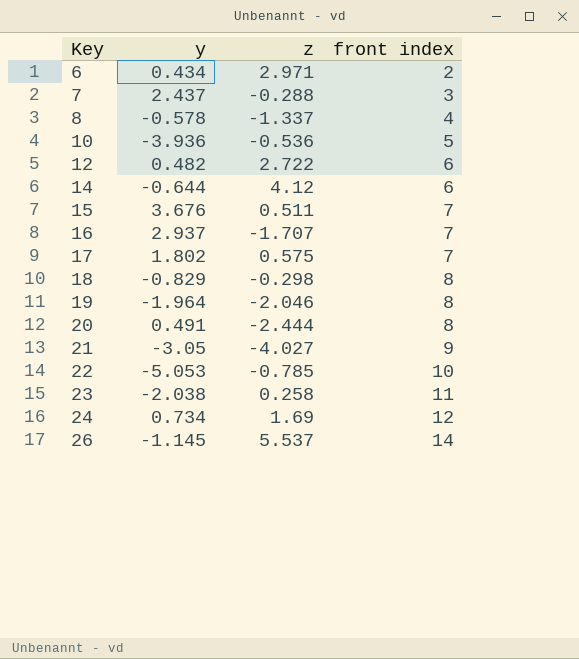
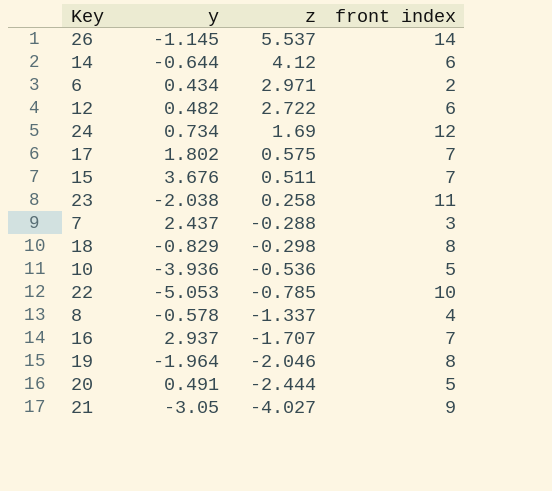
row order: Key ascending -> z descending
20 | front index: 8 -> 5

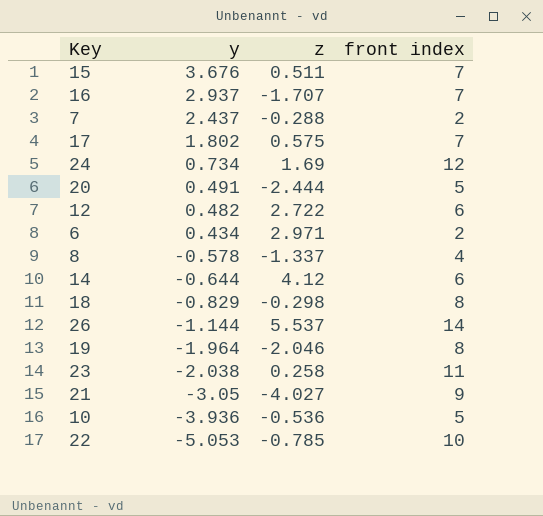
row order: z descending -> y descending
7 | front index: 3 -> 2
26 | y: -1.145 -> -1.144

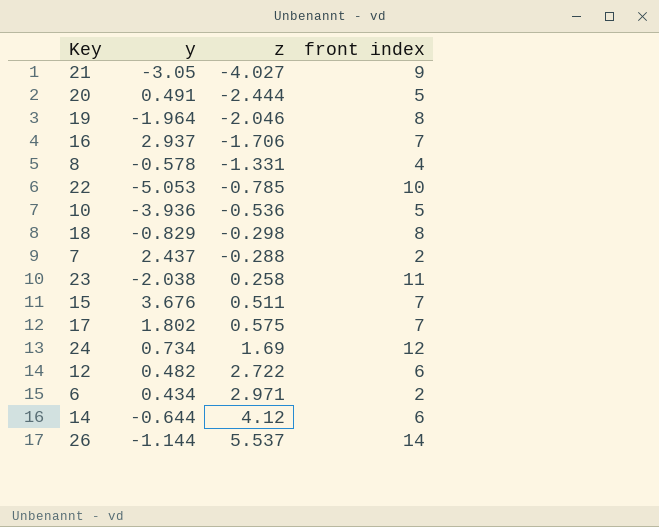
row order: y descending -> z ascending
16 | z: -1.707 -> -1.706
8 | z: -1.337 -> -1.331

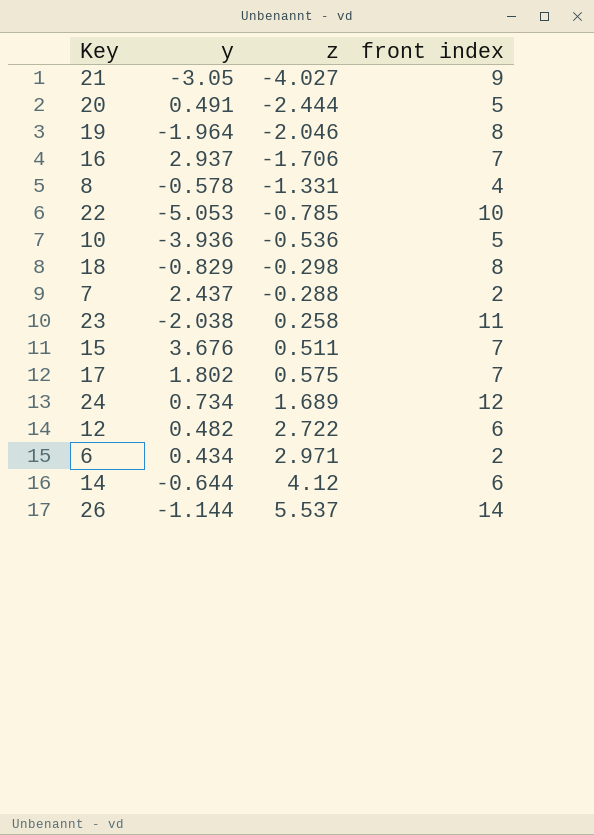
24 | z: 1.69 -> 1.689

